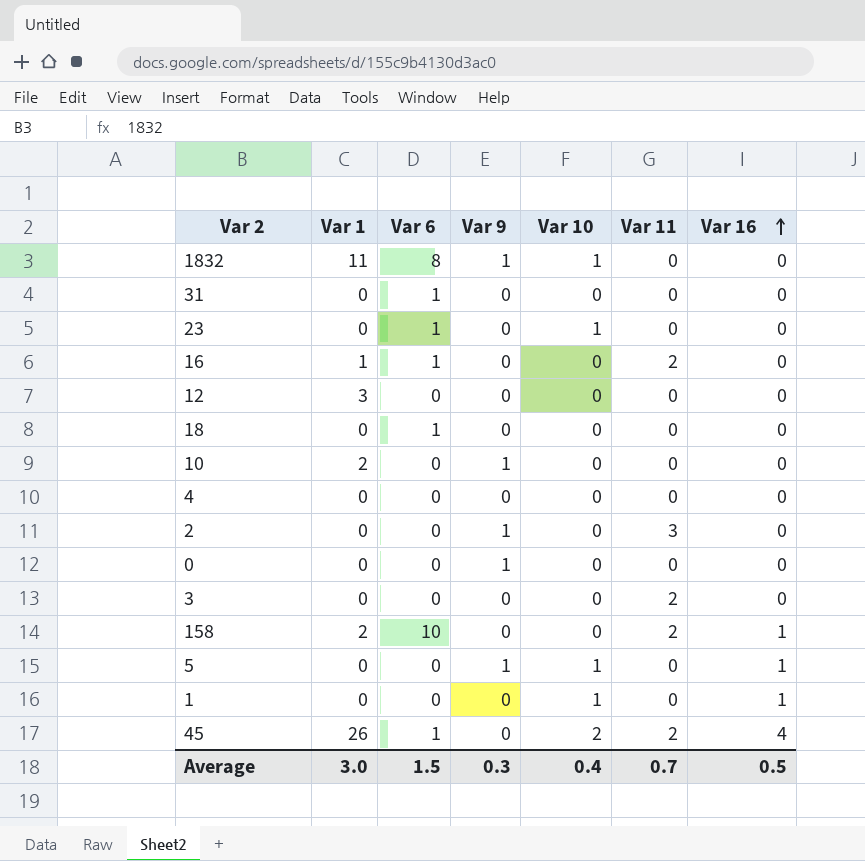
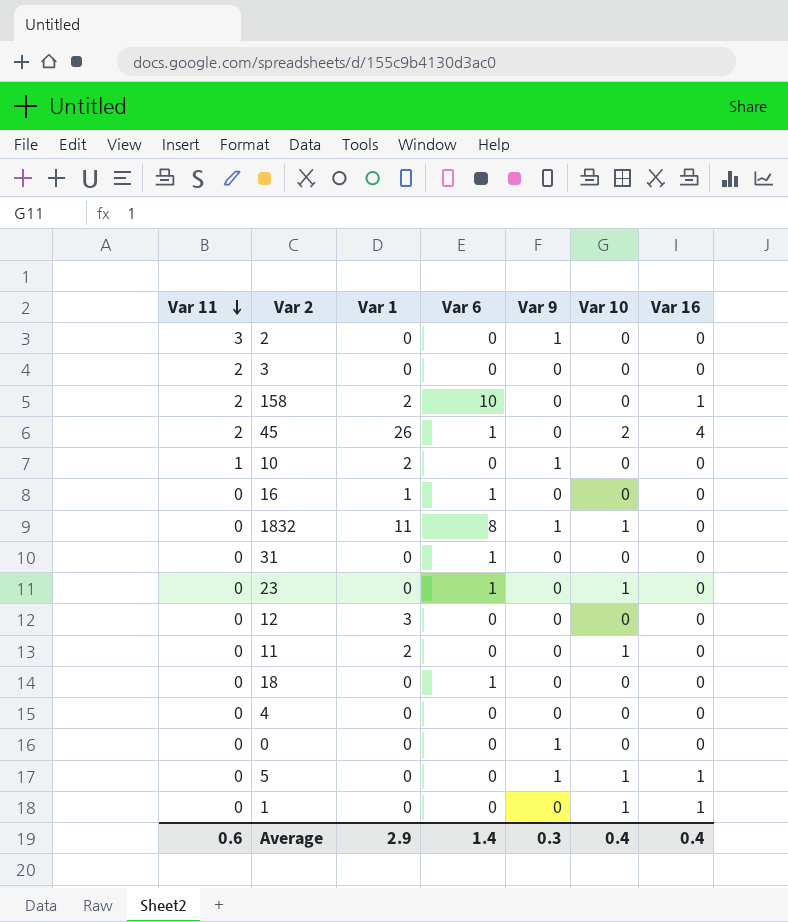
row order: Var 16 ascending -> Var 11 descending
column Var 11 | position: 6 -> 1
10 | Var 11: 0 -> 1
16 | Var 11: 2 -> 0
row 11: none -> 0 | 2 | 0 | 0 | 1 | 0
Average | Var 11: 0.7 -> 0.6
Average | Var 1: 3.0 -> 2.9
Average | Var 6: 1.5 -> 1.4
Average | Var 16: 0.5 -> 0.4

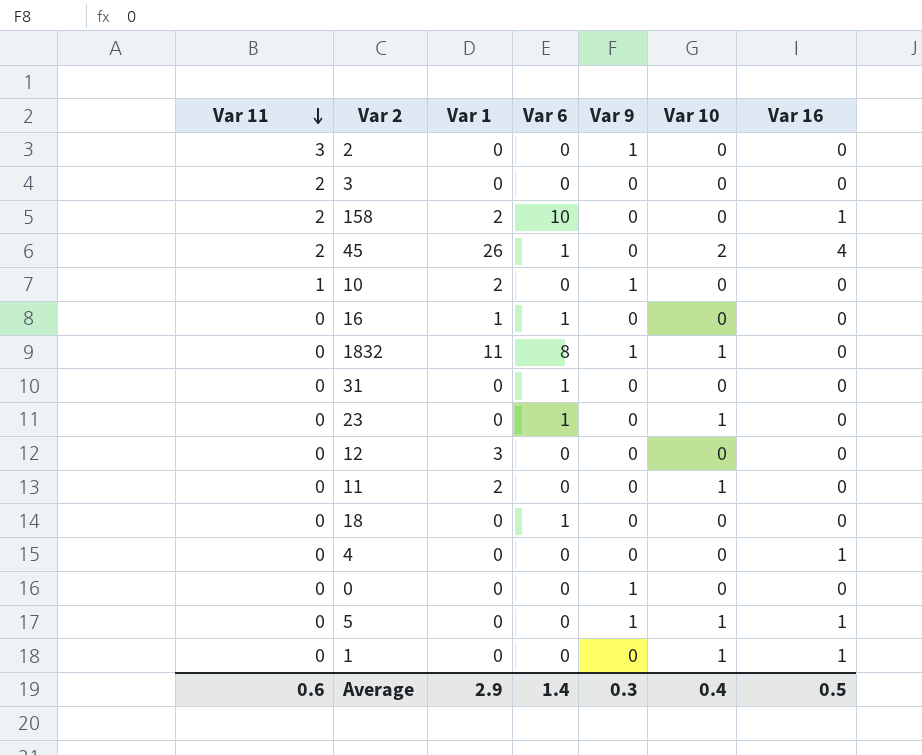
4 | Var 16: 0 -> 1
Average | Var 16: 0.4 -> 0.5

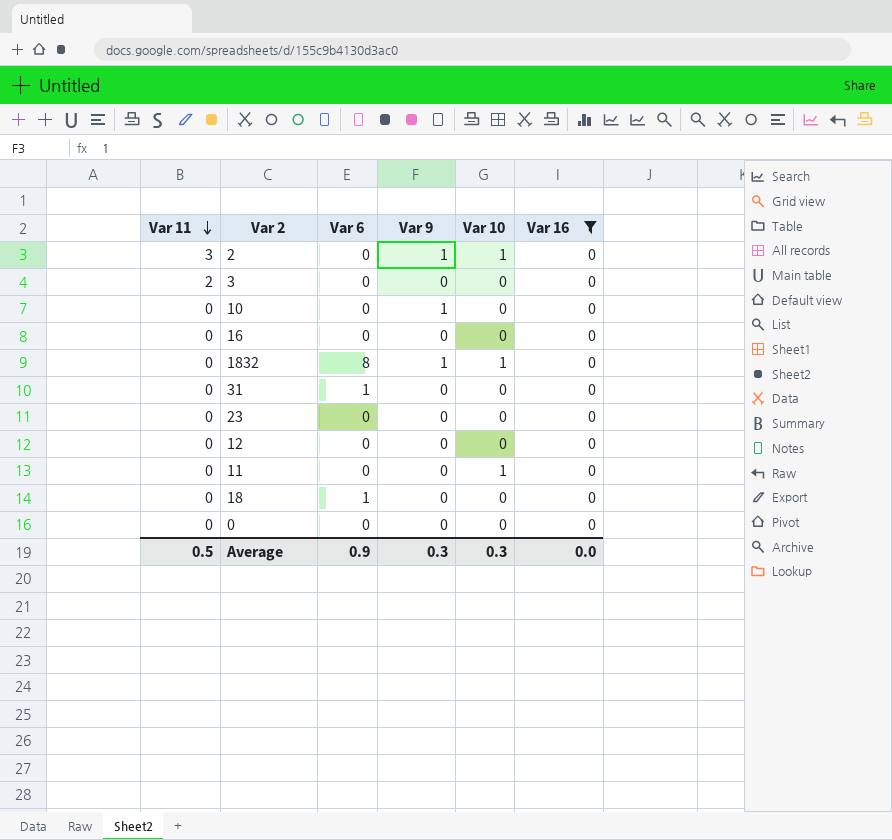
filter: none -> Var 16 = 0
column Var 1 | position: 3 -> none
2 | Var 10: 0 -> 1
10 | Var 11: 1 -> 0
16 | Var 6: 1 -> 0
23 | Var 6: 1 -> 0
23 | Var 10: 1 -> 0
0 | Var 9: 1 -> 0
Average | Var 11: 0.6 -> 0.5
Average | Var 6: 1.4 -> 0.9
Average | Var 10: 0.4 -> 0.3
Average | Var 16: 0.5 -> 0.0

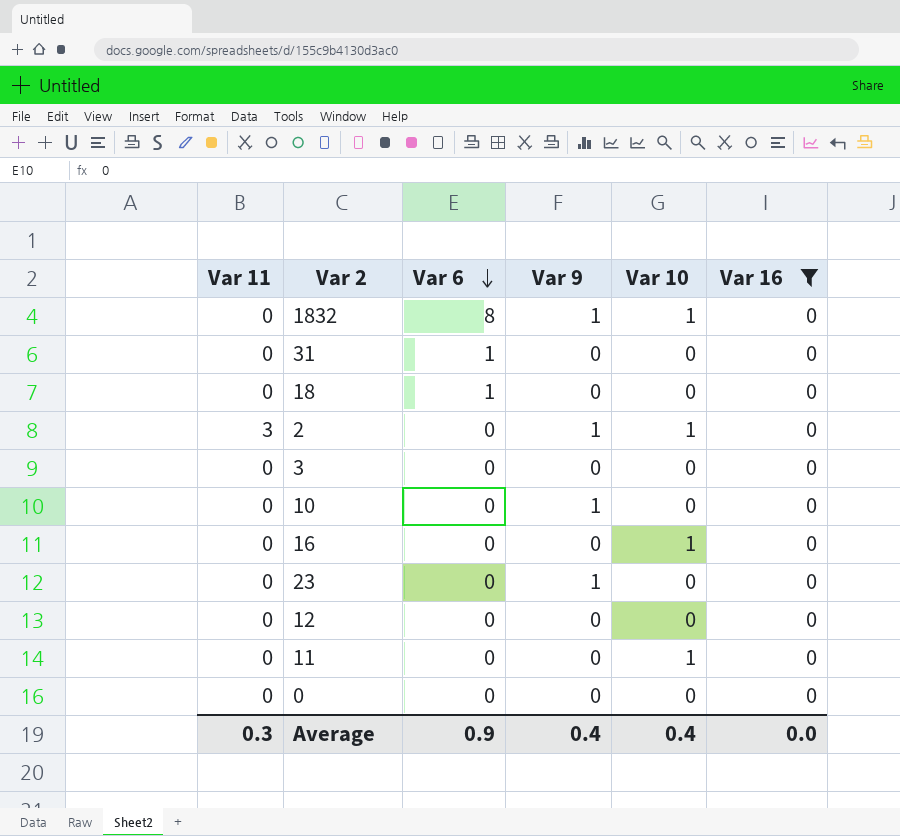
row order: Var 11 descending -> Var 6 descending
3 | Var 11: 2 -> 0
16 | Var 10: 0 -> 1
23 | Var 9: 0 -> 1
Average | Var 11: 0.5 -> 0.3
Average | Var 9: 0.3 -> 0.4
Average | Var 10: 0.3 -> 0.4

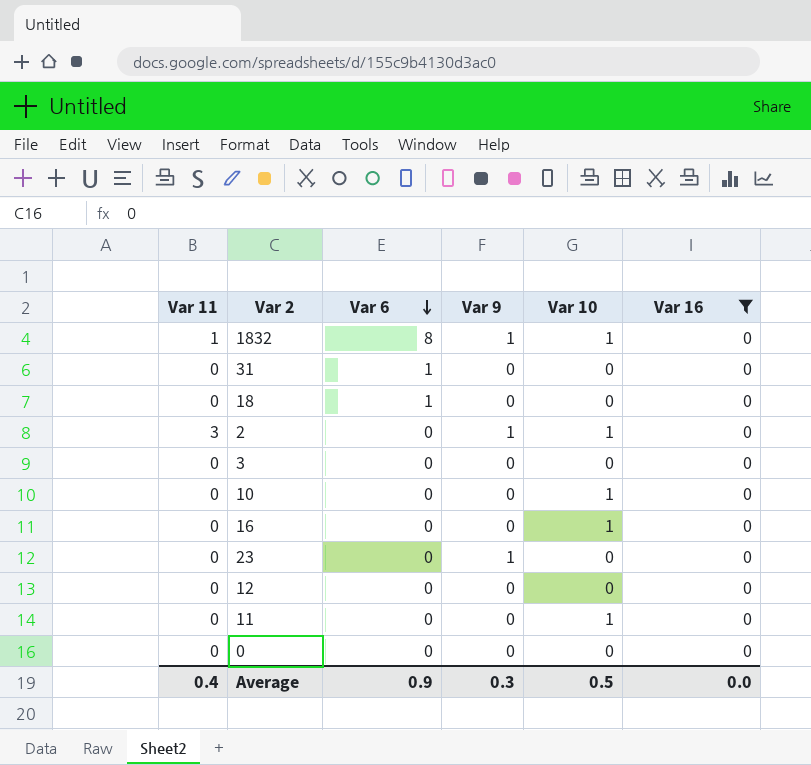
1832 | Var 11: 0 -> 1
10 | Var 9: 1 -> 0
10 | Var 10: 0 -> 1
Average | Var 11: 0.3 -> 0.4
Average | Var 9: 0.4 -> 0.3
Average | Var 10: 0.4 -> 0.5

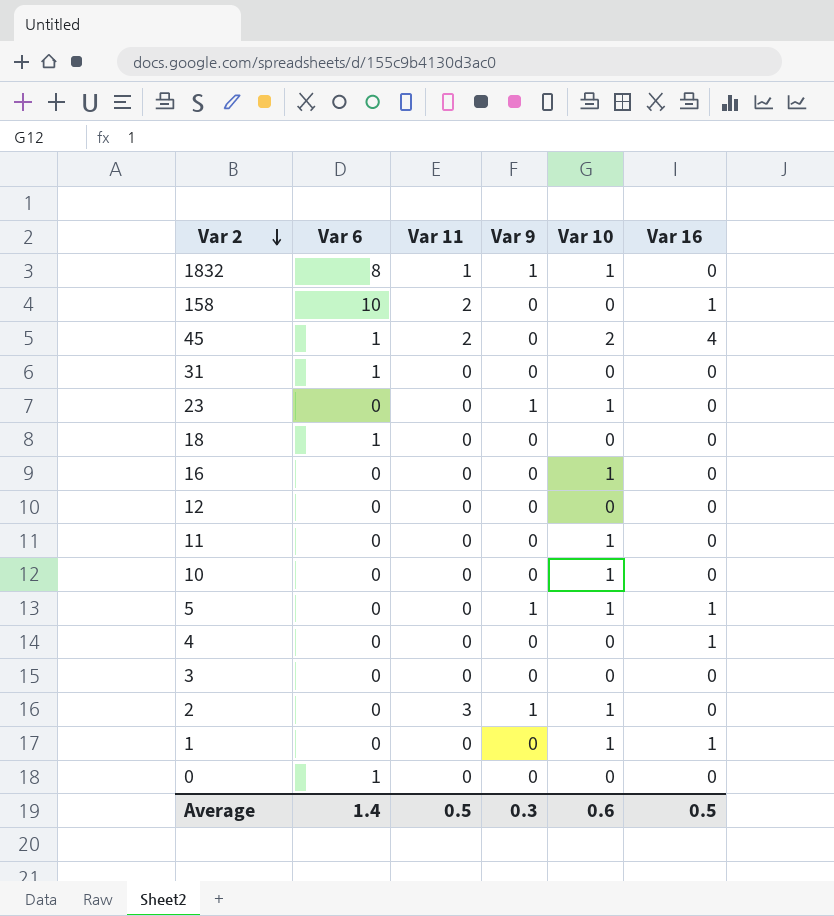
filter: Var 16 = 0 -> none
row order: Var 6 descending -> Var 2 descending
column Var 11 | position: 1 -> 3
23 | Var 10: 0 -> 1
0 | Var 6: 0 -> 1
Average | Var 6: 0.9 -> 1.4
Average | Var 11: 0.4 -> 0.5
Average | Var 10: 0.5 -> 0.6
Average | Var 16: 0.0 -> 0.5

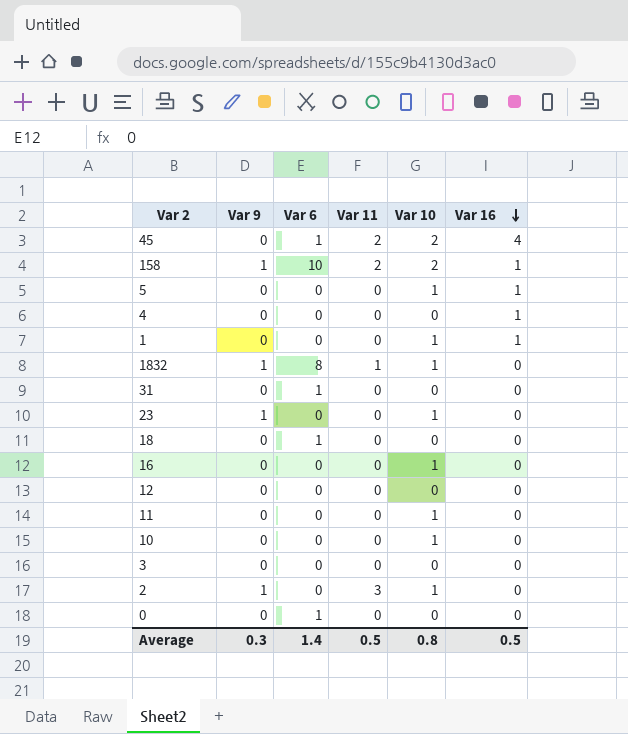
row order: Var 2 descending -> Var 16 descending
column Var 9 | position: 4 -> 2
158 | Var 9: 0 -> 1
158 | Var 10: 0 -> 2
5 | Var 9: 1 -> 0
Average | Var 10: 0.6 -> 0.8

